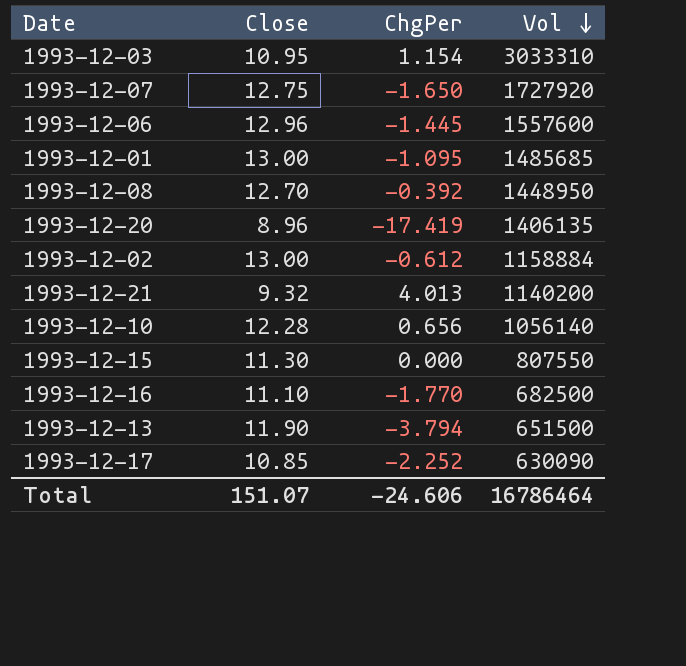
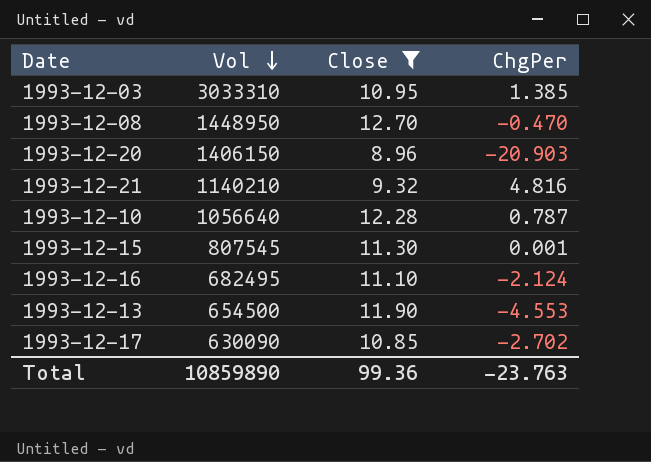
filter: none -> Close <= 12.70
column Vol | position: 4 -> 2
1993-12-03 | ChgPer: 1.154 -> 1.385
1993-12-08 | ChgPer: -0.392 -> -0.470
1993-12-20 | Vol: 1406135 -> 1406150
1993-12-20 | ChgPer: -17.419 -> -20.903
1993-12-21 | Vol: 1140200 -> 1140210
1993-12-21 | ChgPer: 4.013 -> 4.816
1993-12-10 | Vol: 1056140 -> 1056640
1993-12-10 | ChgPer: 0.656 -> 0.787
1993-12-15 | Vol: 807550 -> 807545
1993-12-15 | ChgPer: 0.000 -> 0.001
1993-12-16 | Vol: 682500 -> 682495
1993-12-16 | ChgPer: -1.770 -> -2.124
1993-12-13 | Vol: 651500 -> 654500
1993-12-13 | ChgPer: -3.794 -> -4.553
1993-12-17 | ChgPer: -2.252 -> -2.702
Total | Vol: 16786464 -> 10859890
Total | Close: 151.07 -> 99.36
Total | ChgPer: -24.606 -> -23.763

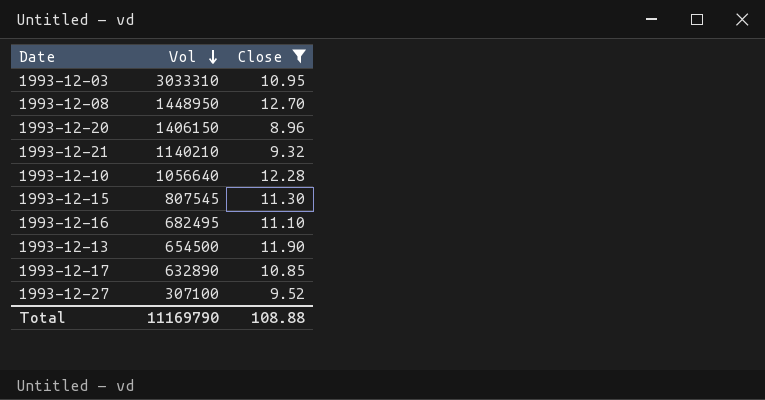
column ChgPer | position: 4 -> none
1993-12-17 | Vol: 630090 -> 632890
row 1993-12-27: none -> 307100 | 9.52
Total | Vol: 10859890 -> 11169790
Total | Close: 99.36 -> 108.88

